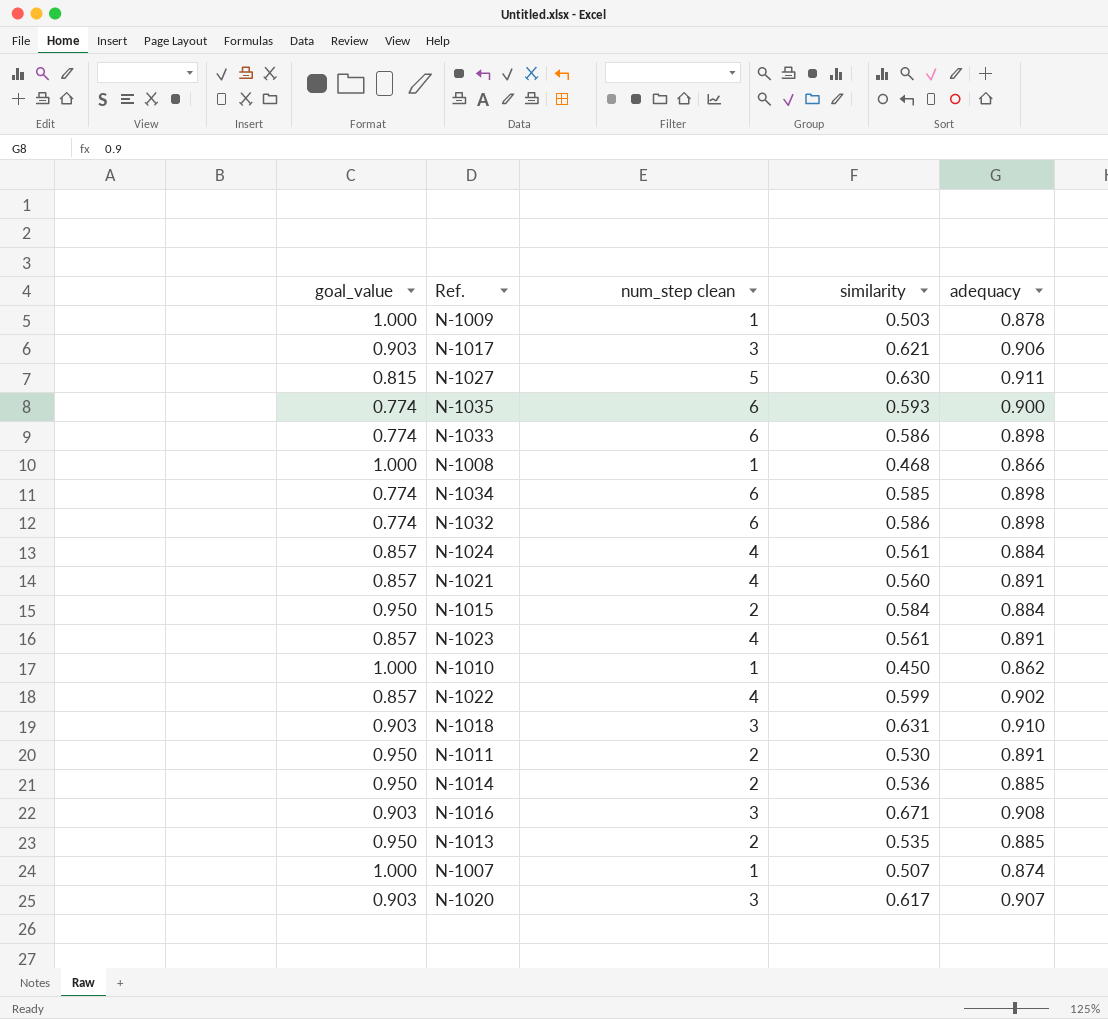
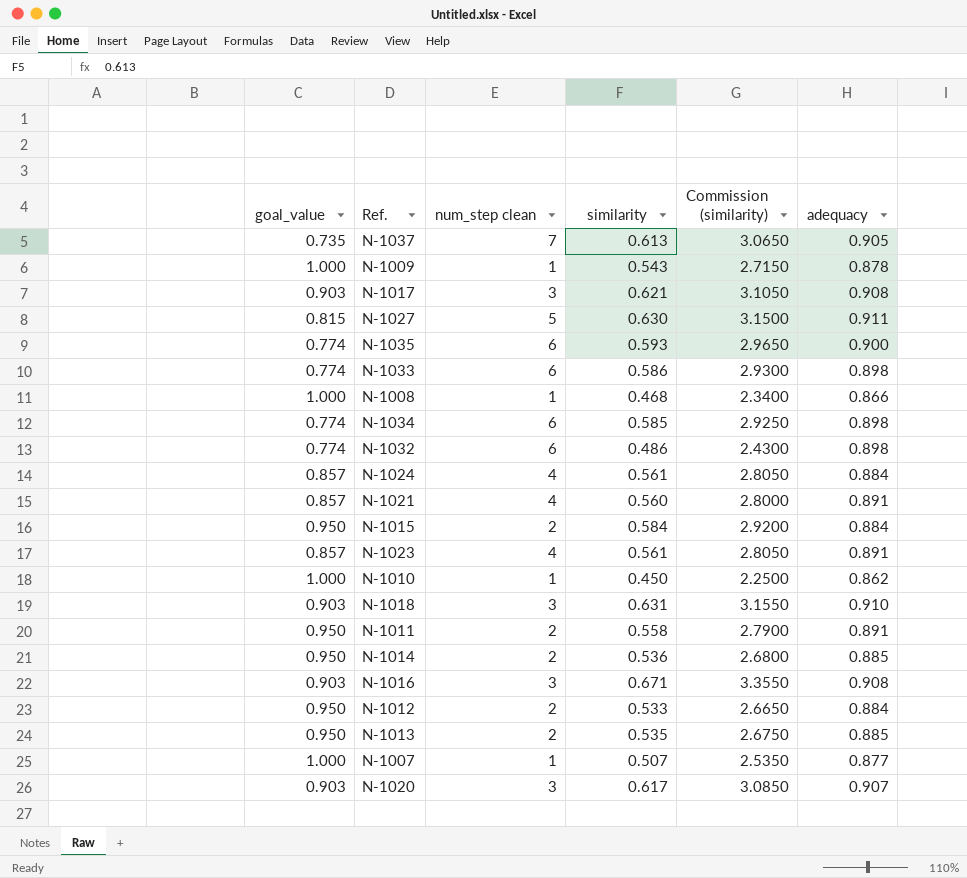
column Commission (similarity) | formula: none -> [similarity] * 5
row N-1022: 0.857 | 4 | 0.599 | 0.902 -> none
row N-1037: none -> 0.735 | 7 | 0.613 | 3.0650 | 0.905
N-1009 | similarity: 0.503 -> 0.543
N-1017 | adequacy: 0.906 -> 0.908
N-1032 | similarity: 0.586 -> 0.486
N-1011 | similarity: 0.530 -> 0.558
row N-1012: none -> 0.950 | 2 | 0.533 | 2.6650 | 0.884
N-1007 | adequacy: 0.874 -> 0.877

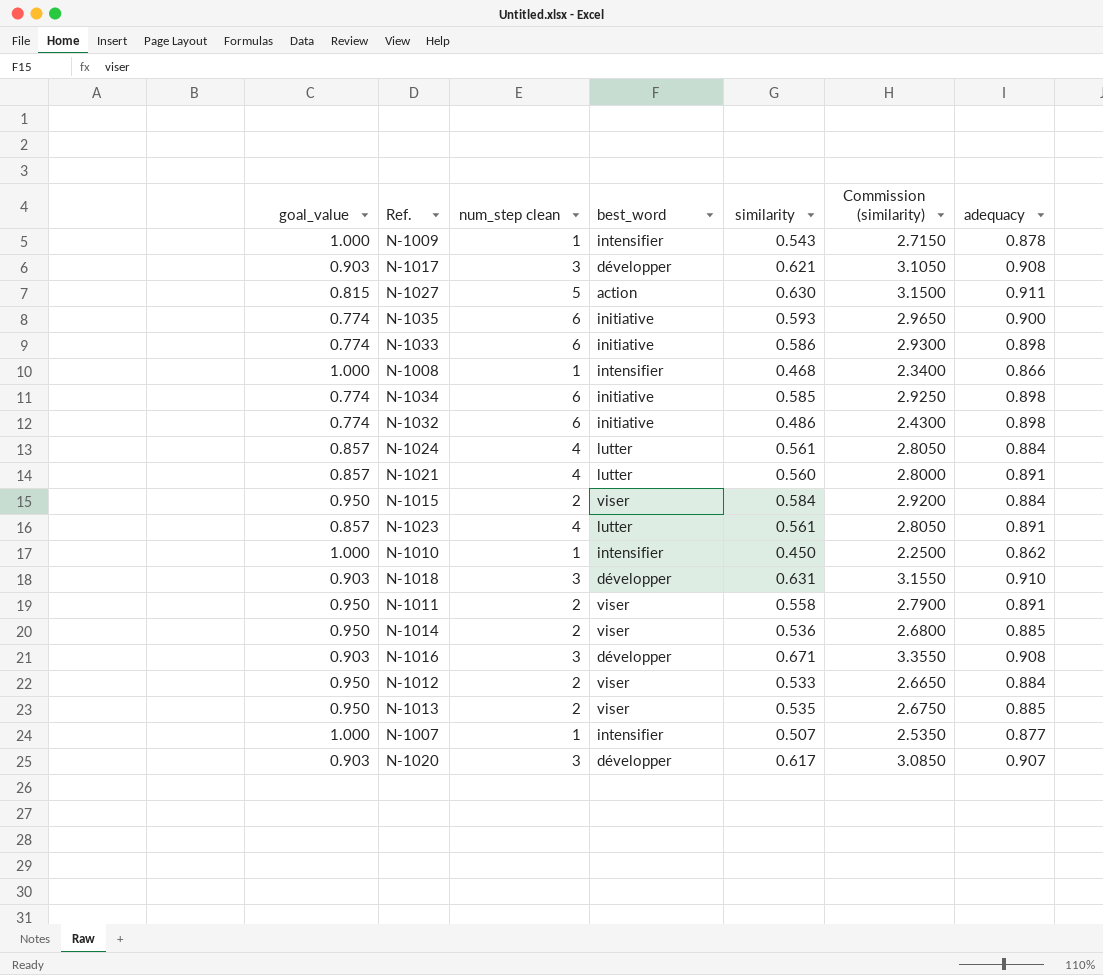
column best_word | position: none -> 4
row N-1037: 0.735 | 7 | 0.613 | 3.0650 | 0.905 -> none

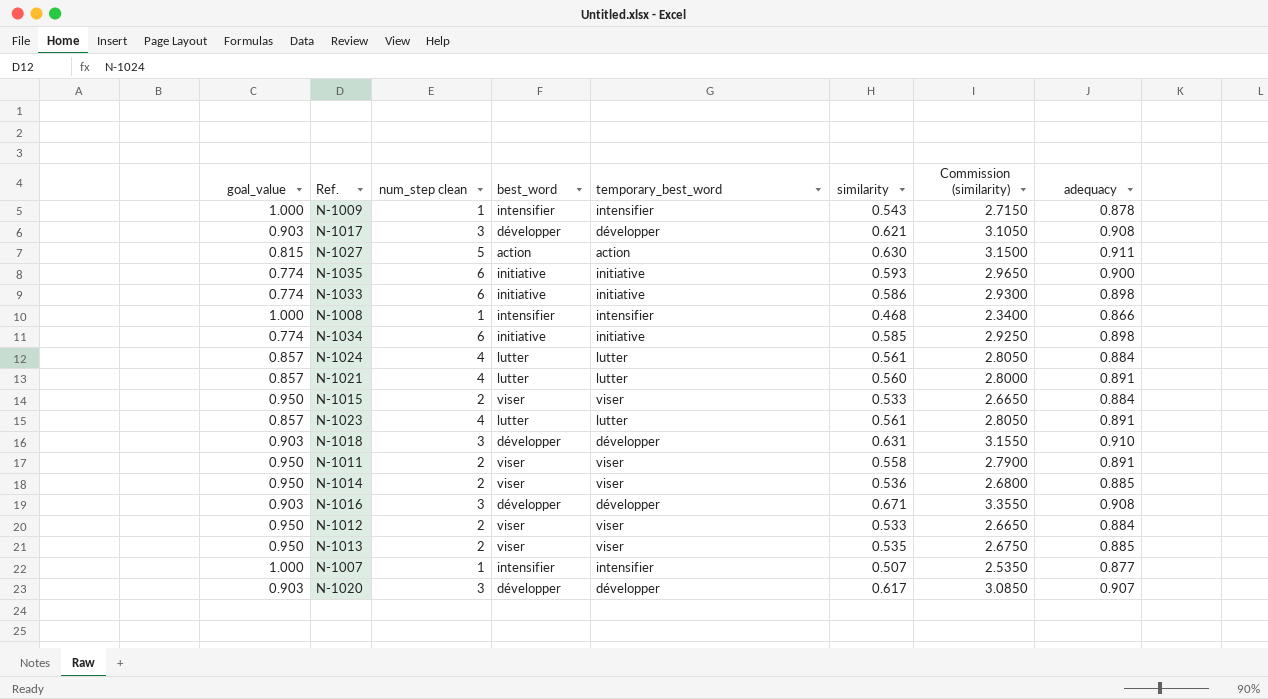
column temporary_best_word | position: none -> 5
row N-1032: 0.774 | 6 | initiative | 0.486 | 2.4300 | 0.898 -> none
row N-1010: 1.000 | 1 | intensifier | 0.450 | 2.2500 | 0.862 -> none
N-1015 | similarity: 0.584 -> 0.533
N-1015 | Commission (similarity): 2.9200 -> 2.6650

